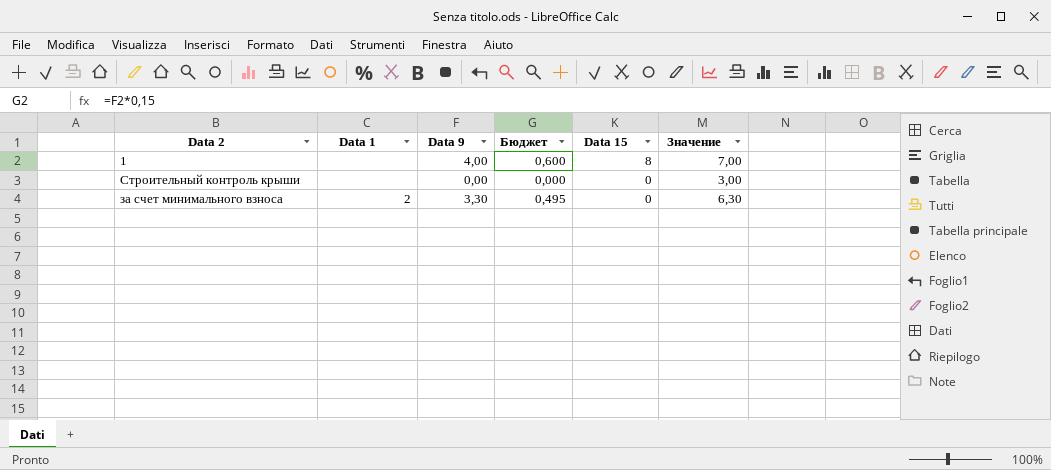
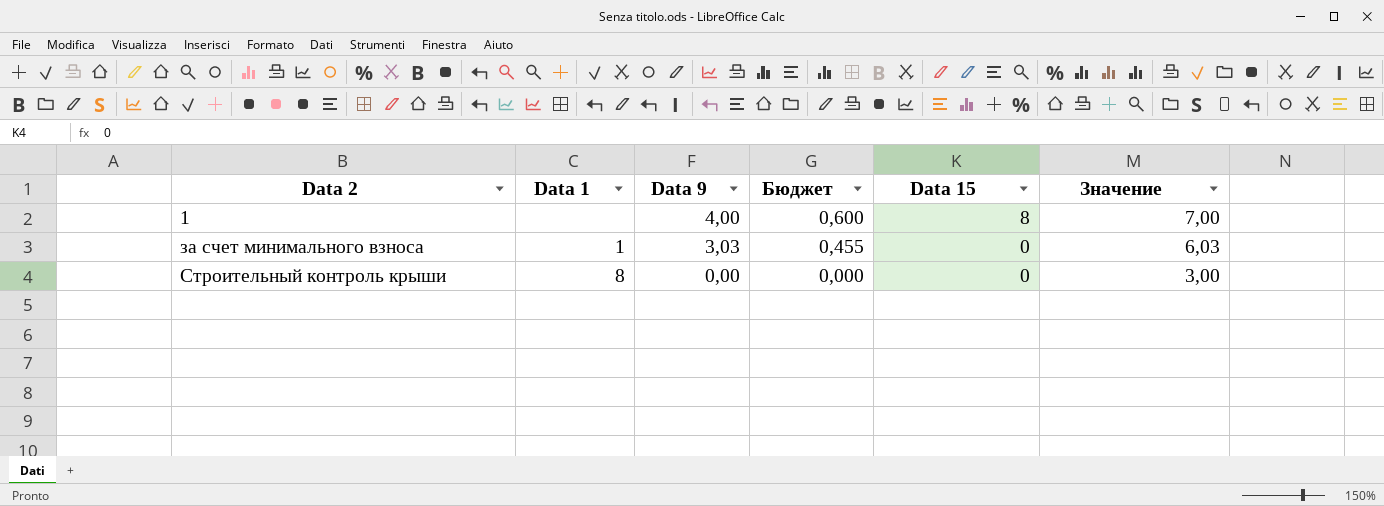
row order: Data 15 descending -> Data 2 ascending
за счет минимального взноса | Data 1: 2 -> 1
за счет минимального взноса | Data 9: 3,30 -> 3,03
за счет минимального взноса | Бюджет: 0,495 -> 0,455
за счет минимального взноса | Значение: 6,30 -> 6,03
Строительный контроль крыши | Data 1: none -> 8

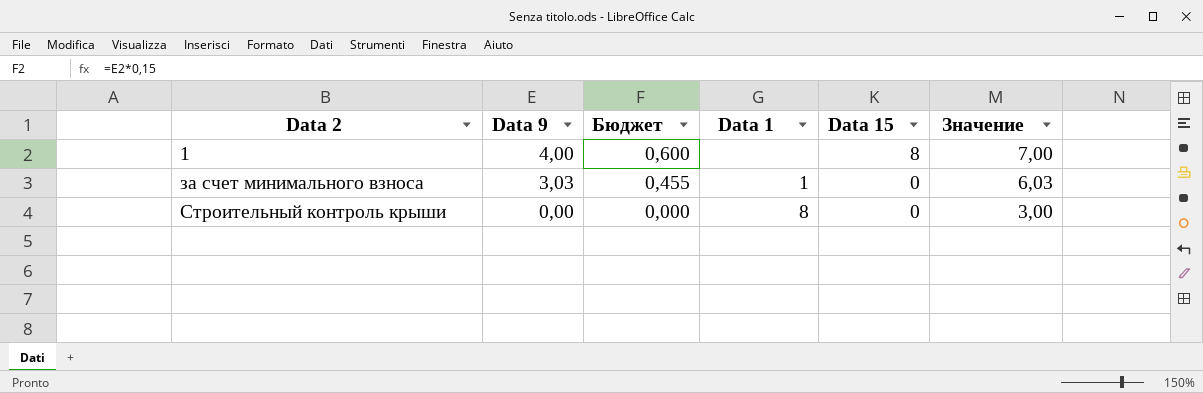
column Data 1 | position: 2 -> 4

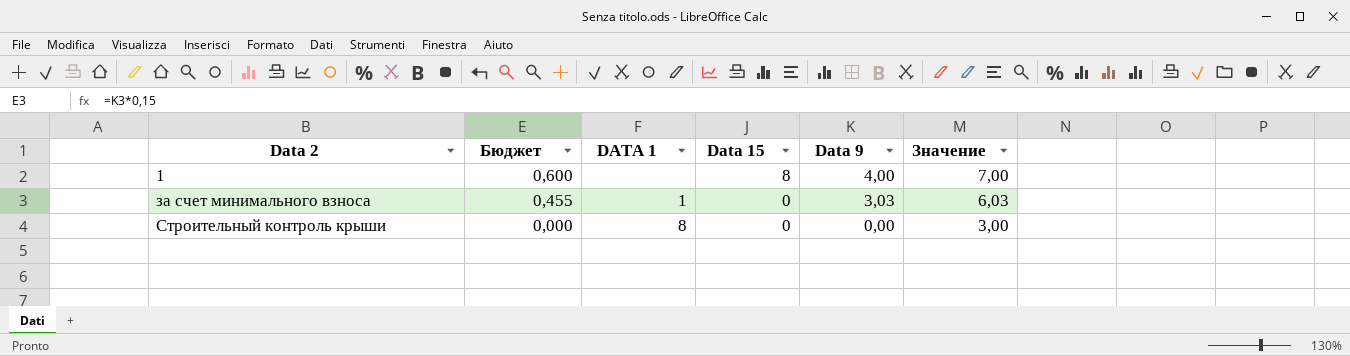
column name: Data 1 -> DATA 1
column Data 9 | position: 2 -> 5

